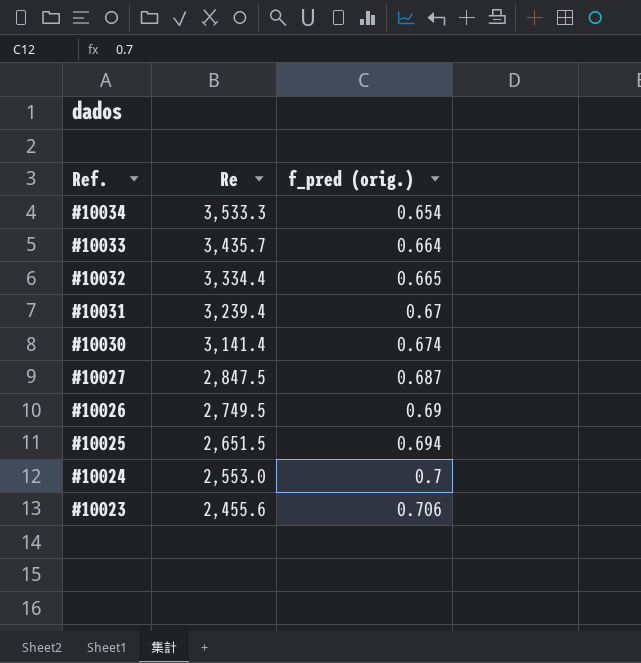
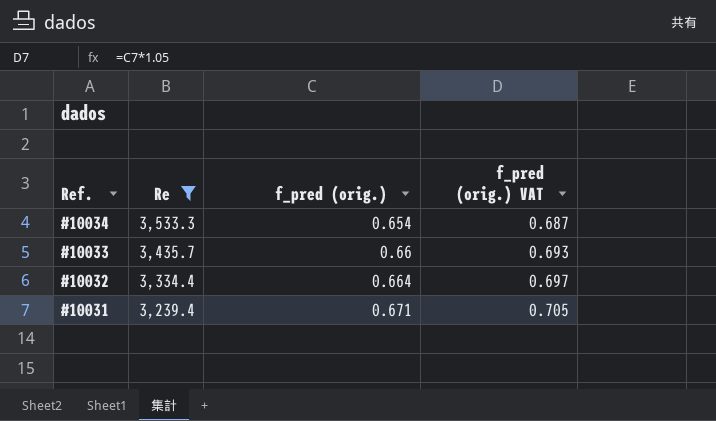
filter: none -> Re >= 3,239.4
column f_pred (orig.) VAT | formula: none -> [f_pred (orig.)] * 1.05
#10033 | f_pred (orig.): 0.664 -> 0.66
#10032 | f_pred (orig.): 0.665 -> 0.664
#10031 | f_pred (orig.): 0.67 -> 0.671

